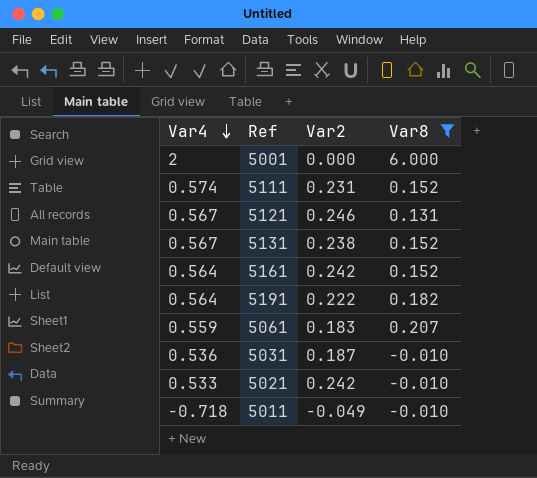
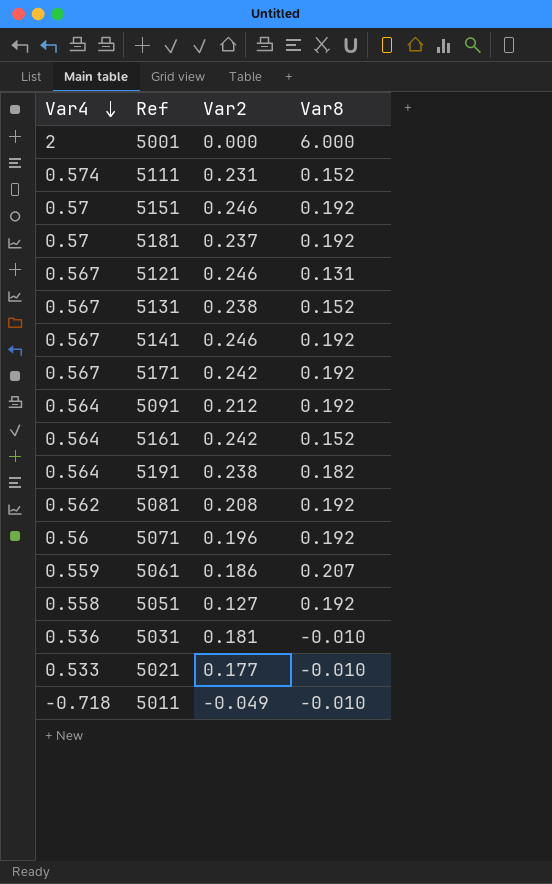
filter: Var8 != 0.192 -> none
5191 | Var2: 0.222 -> 0.238
5061 | Var2: 0.183 -> 0.186
5031 | Var2: 0.187 -> 0.181
5021 | Var2: 0.242 -> 0.177

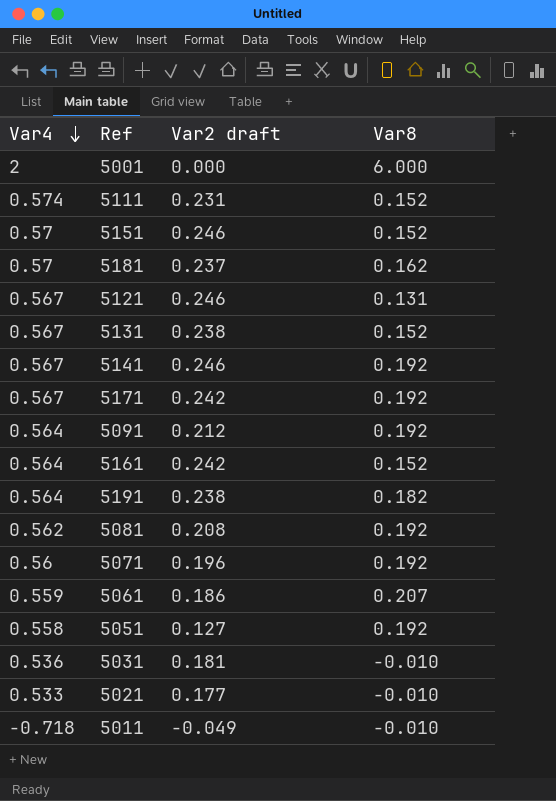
column name: Var2 -> Var2 draft
5151 | Var8: 0.192 -> 0.152
5181 | Var8: 0.192 -> 0.162

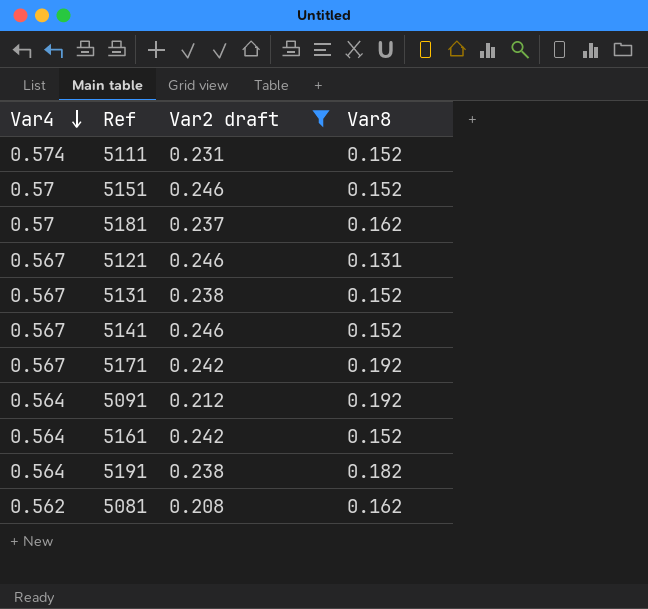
filter: none -> Var2 draft >= 0.208
5141 | Var8: 0.192 -> 0.152
5081 | Var8: 0.192 -> 0.162

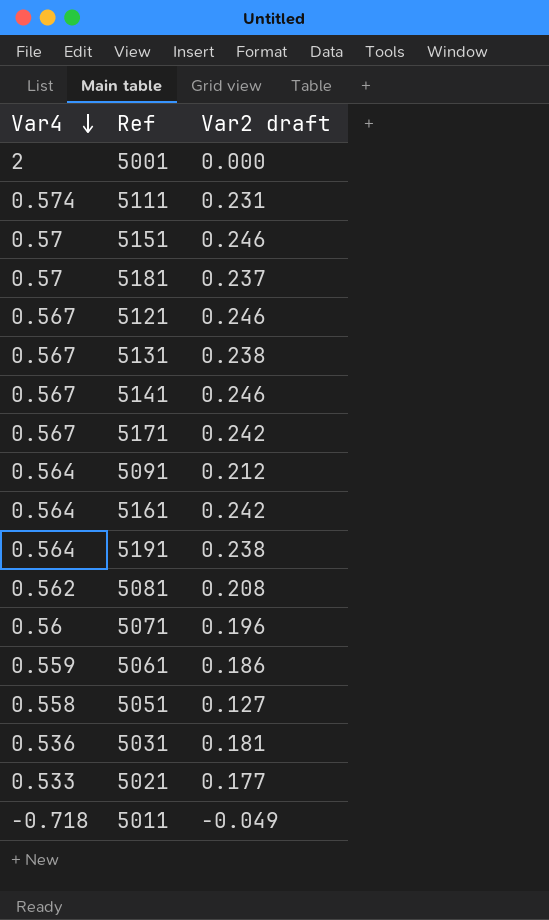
filter: Var2 draft >= 0.208 -> none
column Var8 | position: 4 -> none

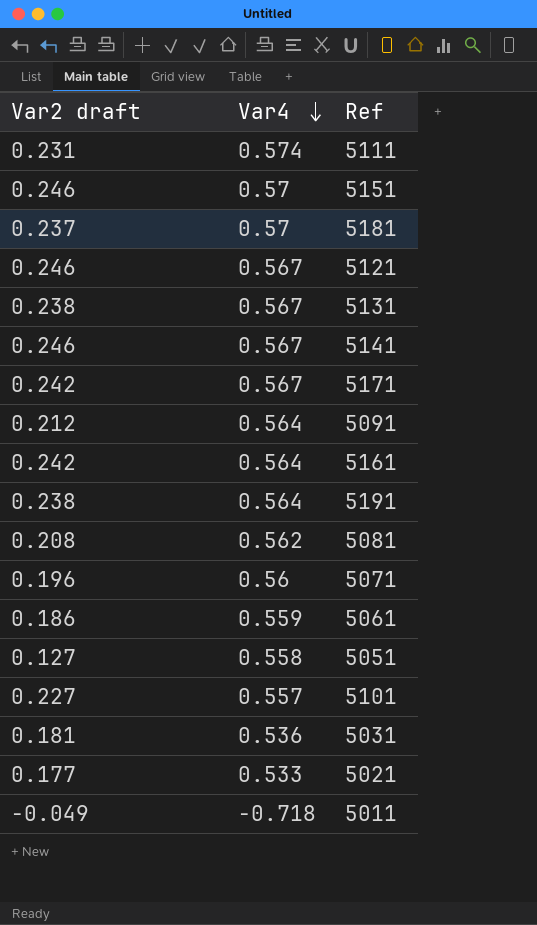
column Var2 draft | position: 3 -> 1
row 5001: 2 | 0.000 -> none
row 5101: none -> 0.227 | 0.557

